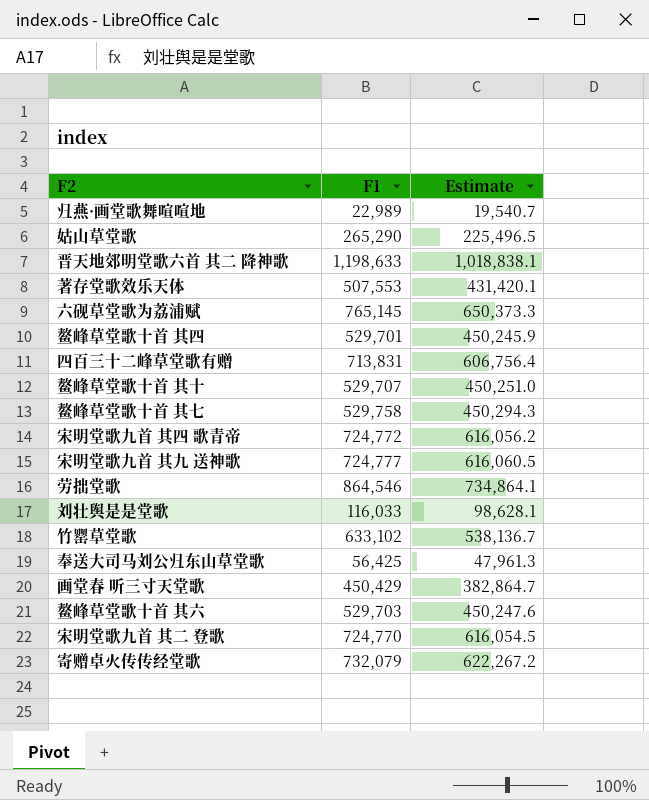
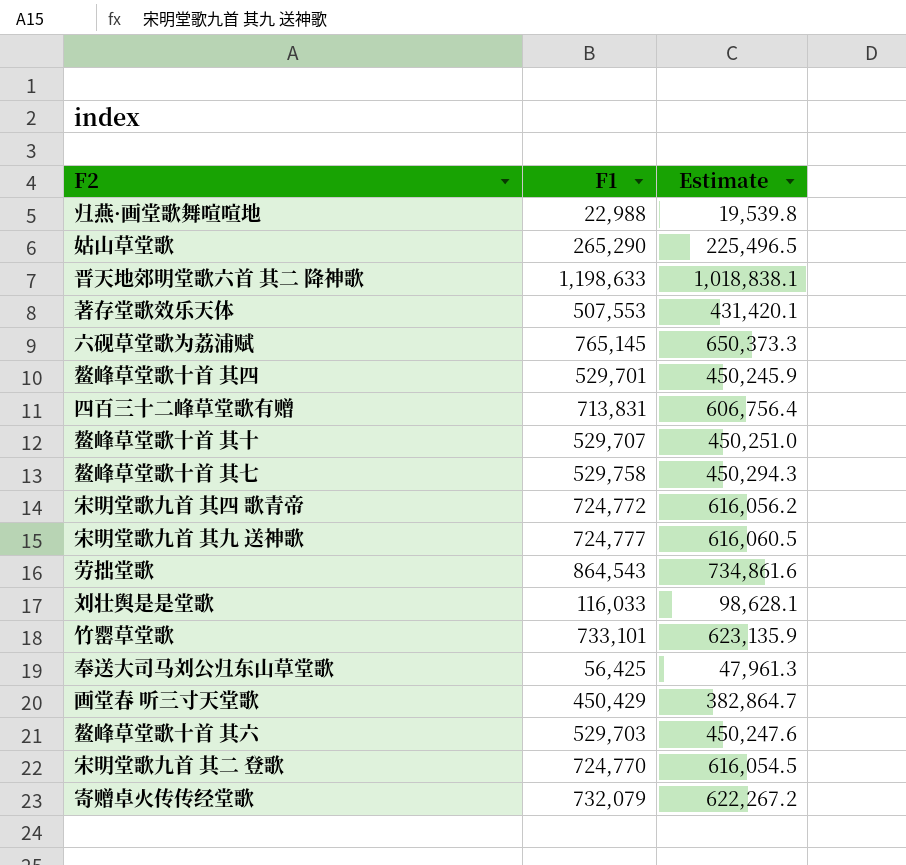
归燕·画堂歌舞喧喧地 | F1: 22,989 -> 22,988
归燕·画堂歌舞喧喧地 | Estimate: 19,540.7 -> 19,539.8
劳拙堂歌 | F1: 864,546 -> 864,543
劳拙堂歌 | Estimate: 734,864.1 -> 734,861.6
竹罂草堂歌 | F1: 633,102 -> 733,101
竹罂草堂歌 | Estimate: 538,136.7 -> 623,135.9

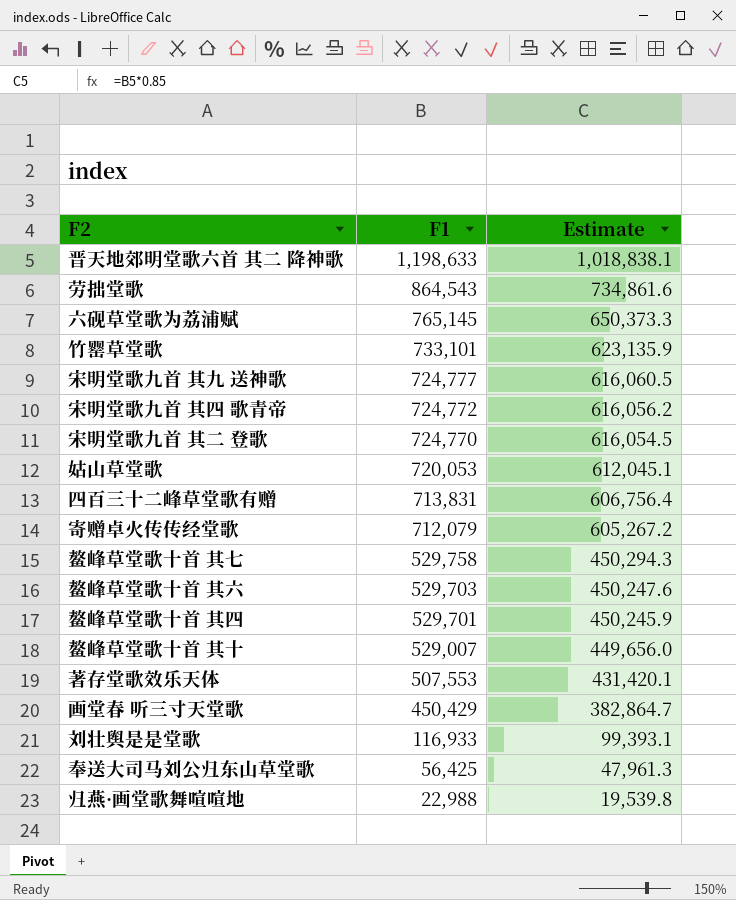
row order: none -> F1 descending
姑山草堂歌 | F1: 265,290 -> 720,053
姑山草堂歌 | Estimate: 225,496.5 -> 612,045.1
寄赠卓火传传经堂歌 | F1: 732,079 -> 712,079
寄赠卓火传传经堂歌 | Estimate: 622,267.2 -> 605,267.2
鳌峰草堂歌十首 其十 | F1: 529,707 -> 529,007
鳌峰草堂歌十首 其十 | Estimate: 450,251.0 -> 449,656.0
刘壮舆是是堂歌 | F1: 116,033 -> 116,933
刘壮舆是是堂歌 | Estimate: 98,628.1 -> 99,393.1

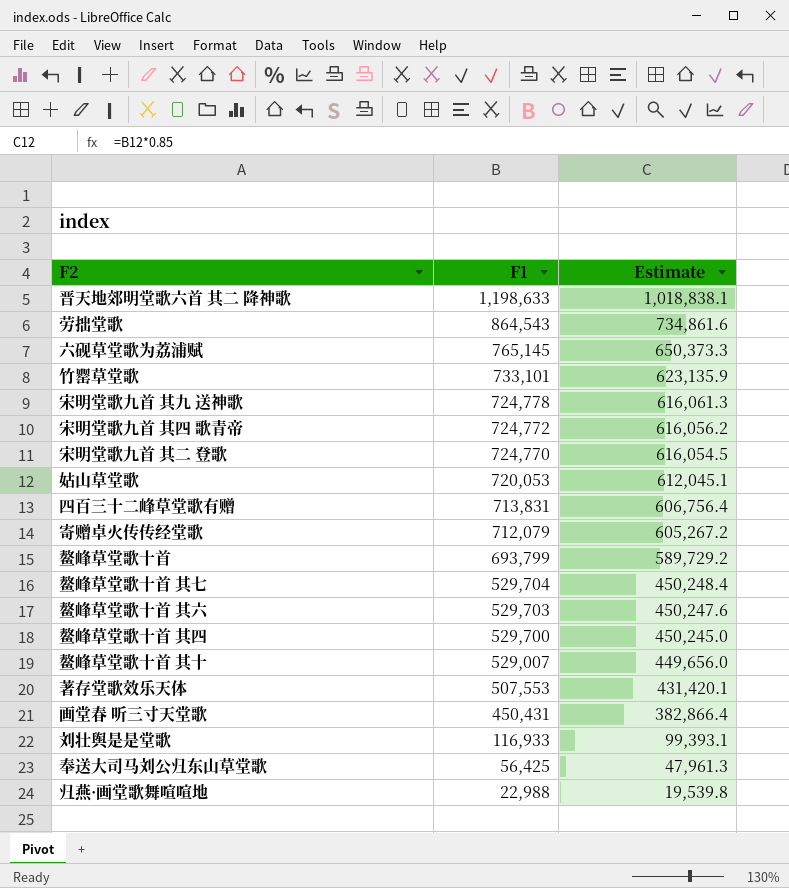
宋明堂歌九首 其九 送神歌 | F1: 724,777 -> 724,778
宋明堂歌九首 其九 送神歌 | Estimate: 616,060.5 -> 616,061.3
row 鳌峰草堂歌十首: none -> 693,799 | 589,729.2
鳌峰草堂歌十首 其七 | F1: 529,758 -> 529,704
鳌峰草堂歌十首 其七 | Estimate: 450,294.3 -> 450,248.4
鳌峰草堂歌十首 其四 | F1: 529,701 -> 529,700
鳌峰草堂歌十首 其四 | Estimate: 450,245.9 -> 450,245.0
画堂春 听三寸天堂歌 | F1: 450,429 -> 450,431
画堂春 听三寸天堂歌 | Estimate: 382,864.7 -> 382,866.4

